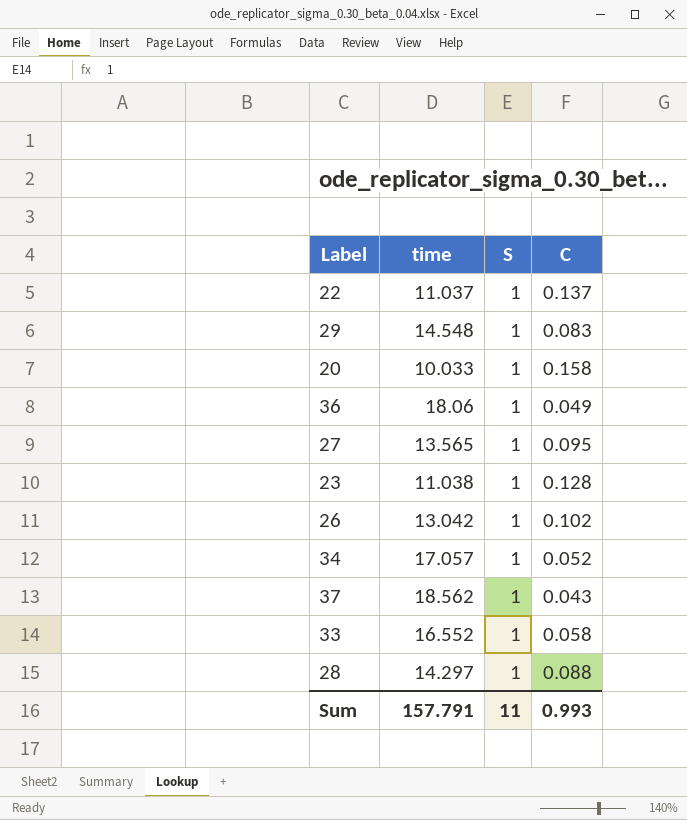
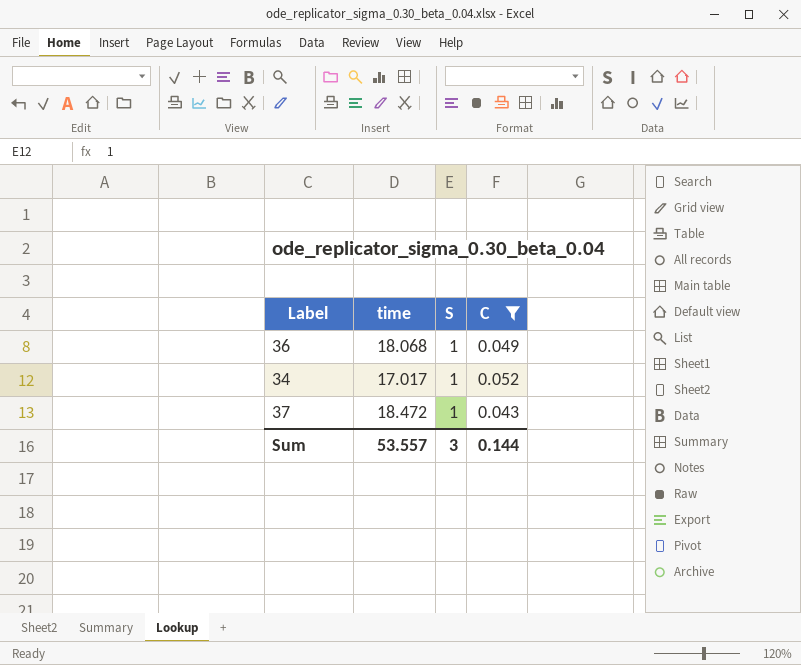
filter: none -> C <= 0.052
36 | time: 18.06 -> 18.068
34 | time: 17.057 -> 17.017
37 | time: 18.562 -> 18.472
Sum | time: 157.791 -> 53.557
Sum | S: 11 -> 3
Sum | C: 0.993 -> 0.144

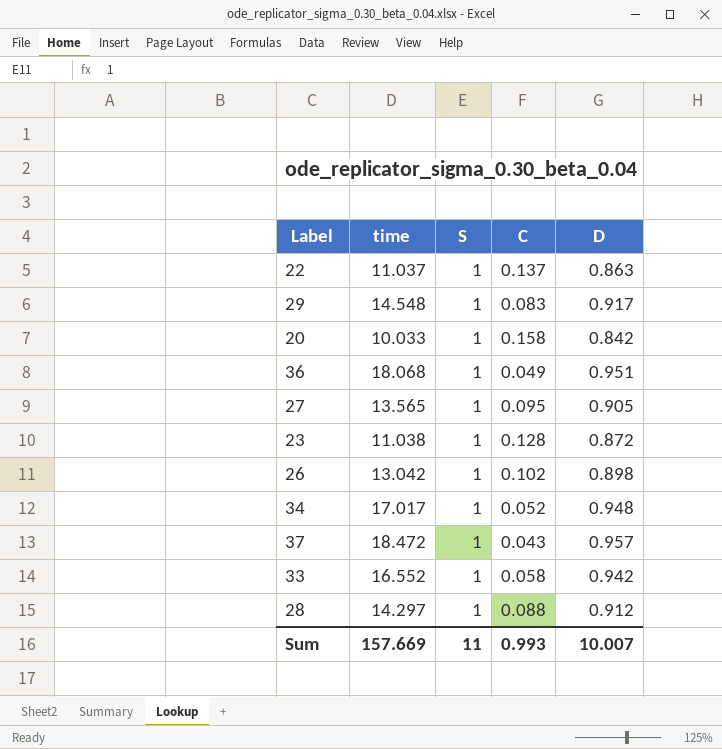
filter: C <= 0.052 -> none
column D | formula: none -> [S] - [C]
Sum | time: 53.557 -> 157.669
Sum | S: 3 -> 11
Sum | C: 0.144 -> 0.993

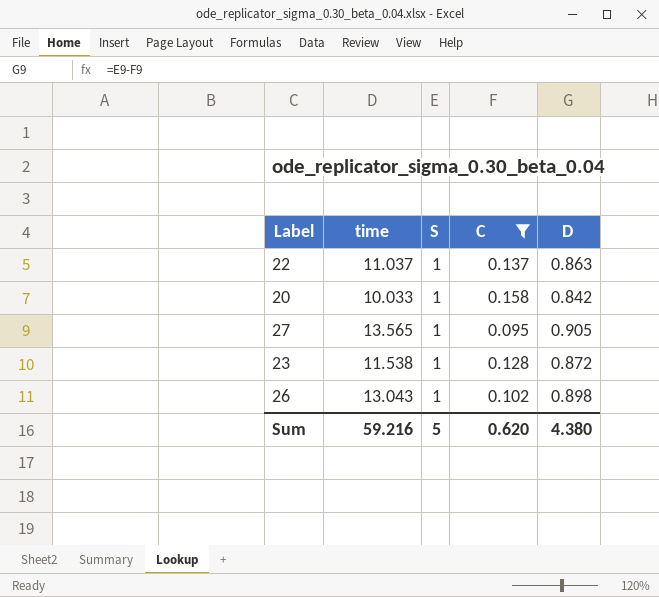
filter: none -> C >= 0.095
23 | time: 11.038 -> 11.538
26 | time: 13.042 -> 13.043
Sum | time: 157.669 -> 59.216
Sum | S: 11 -> 5
Sum | C: 0.993 -> 0.620
Sum | D: 10.007 -> 4.380

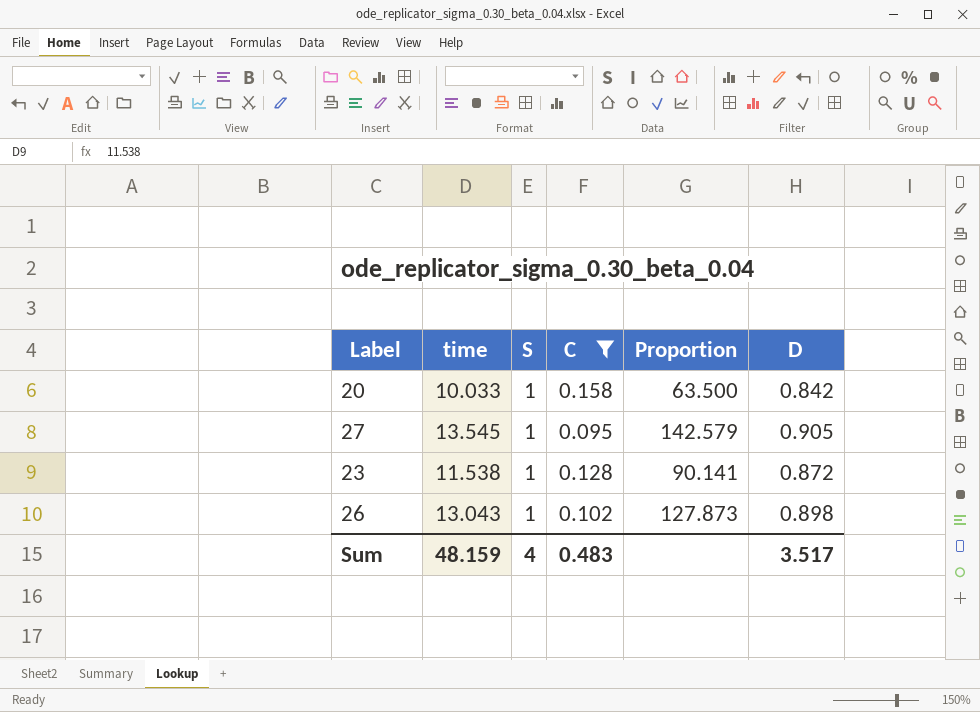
column Proportion | formula: none -> [time] / [C]
row 22: 11.037 | 1 | 0.137 | 0.863 -> none
27 | time: 13.565 -> 13.545
Sum | time: 59.216 -> 48.159
Sum | S: 5 -> 4
Sum | C: 0.620 -> 0.483
Sum | D: 4.380 -> 3.517

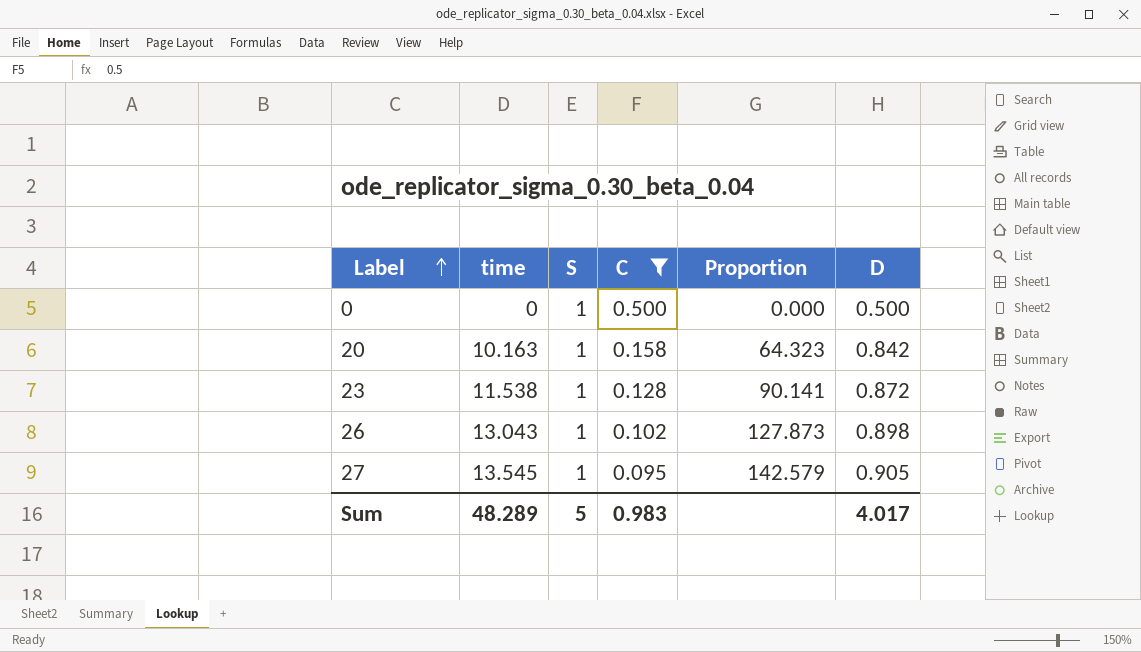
row order: none -> Label ascending
row 0: none -> 0 | 1 | 0.500 | 0.000 | 0.500
20 | time: 10.033 -> 10.163
20 | Proportion: 63.500 -> 64.323
Sum | time: 48.159 -> 48.289
Sum | S: 4 -> 5
Sum | C: 0.483 -> 0.983
Sum | D: 3.517 -> 4.017

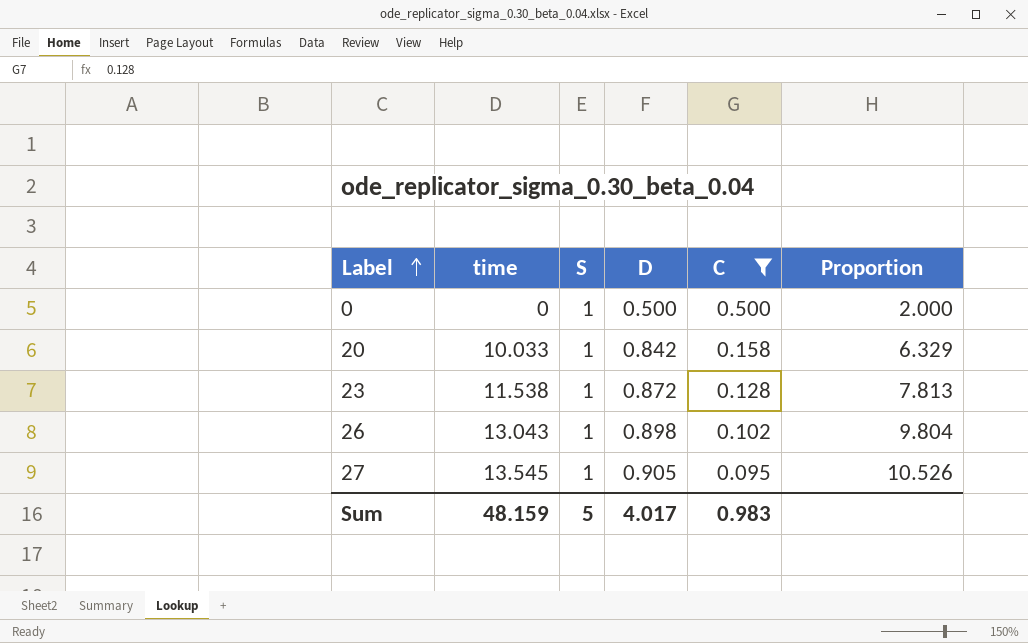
column D | position: 6 -> 4
column Proportion | formula: [time] / [C] -> [S] / [C]
20 | time: 10.163 -> 10.033
Sum | time: 48.289 -> 48.159

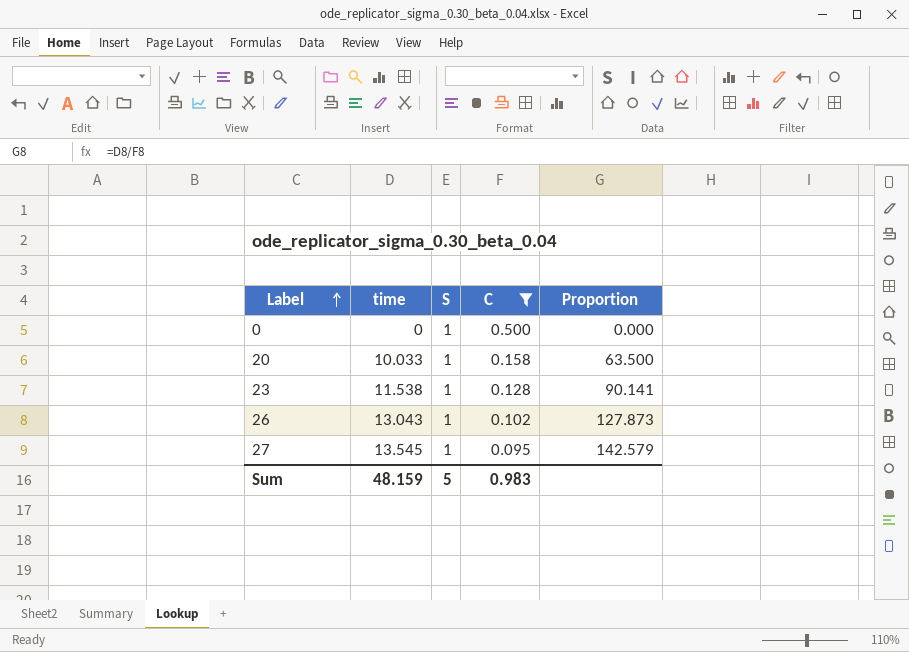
column D | formula: [S] - [C] -> none
column Proportion | formula: [S] / [C] -> [time] / [C]

